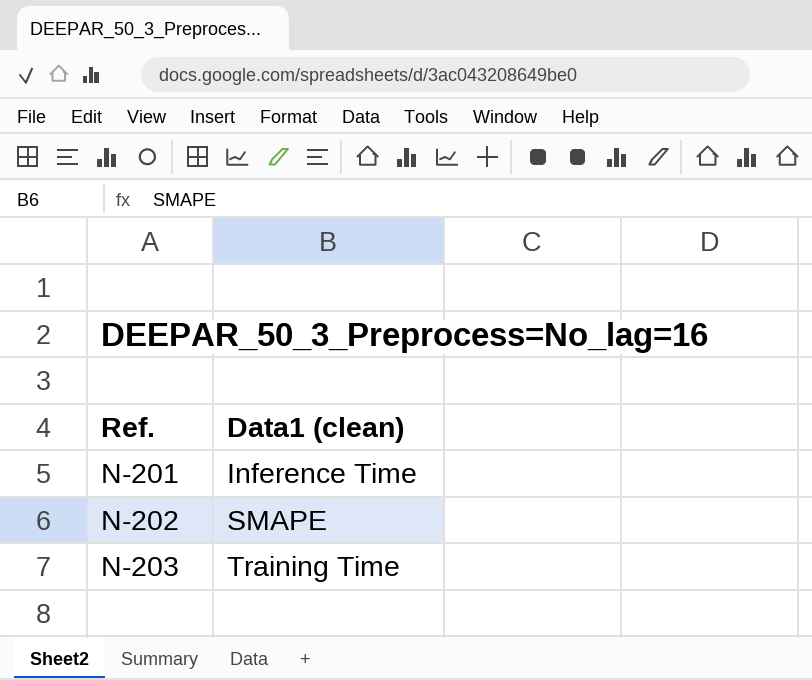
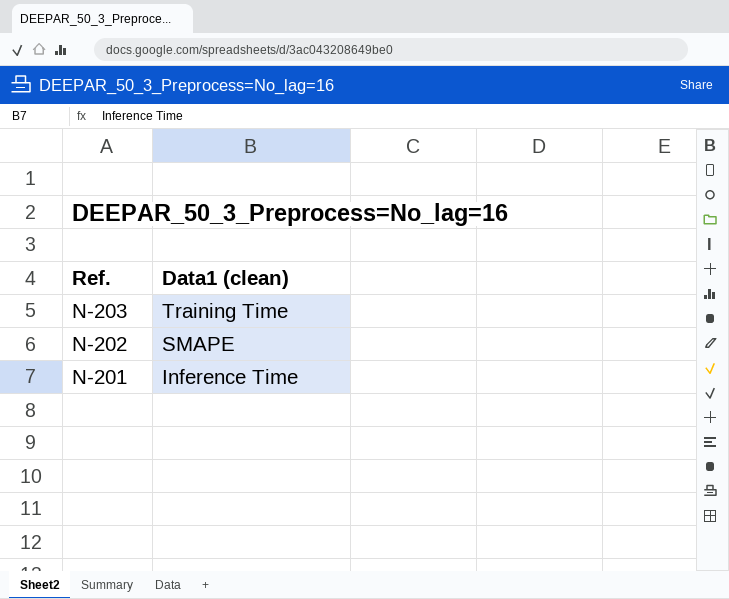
row order: Ref. ascending -> Ref. descending

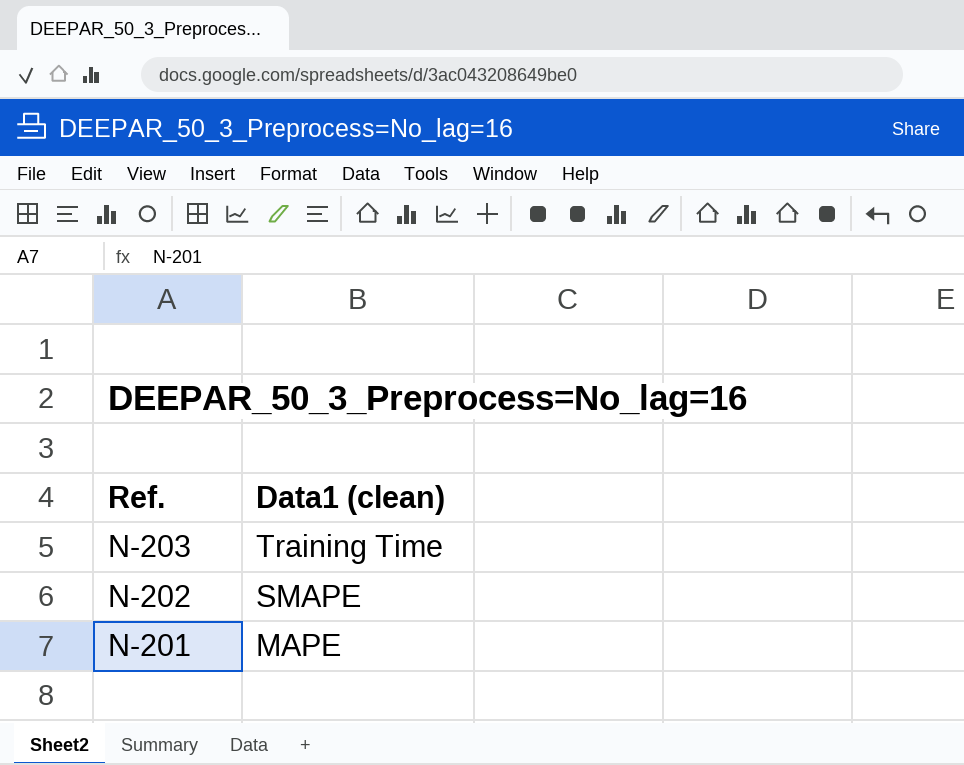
N-201 | Data1 (clean): Inference Time -> MAPE

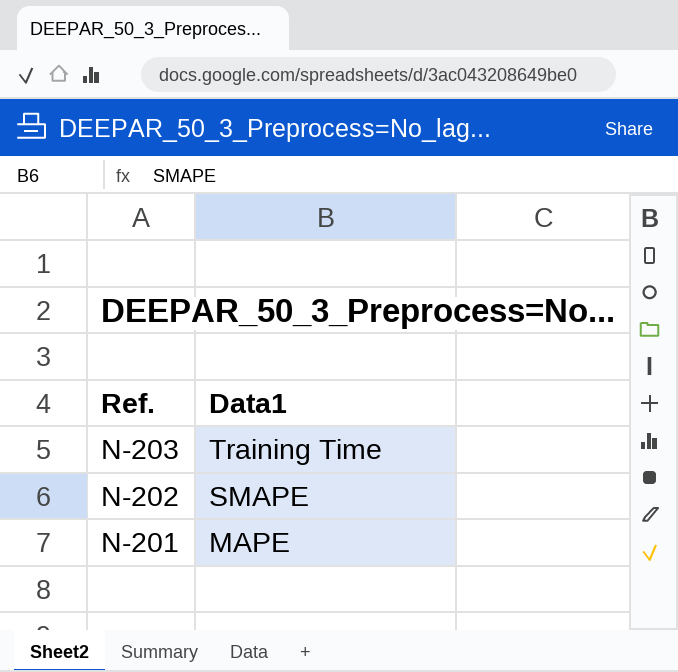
column name: Data1 (clean) -> Data1

